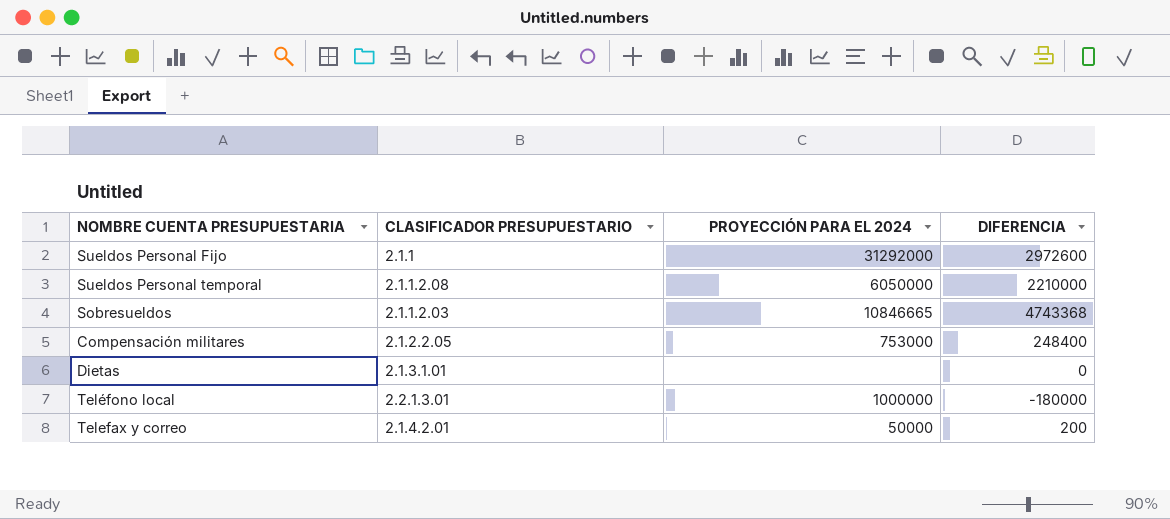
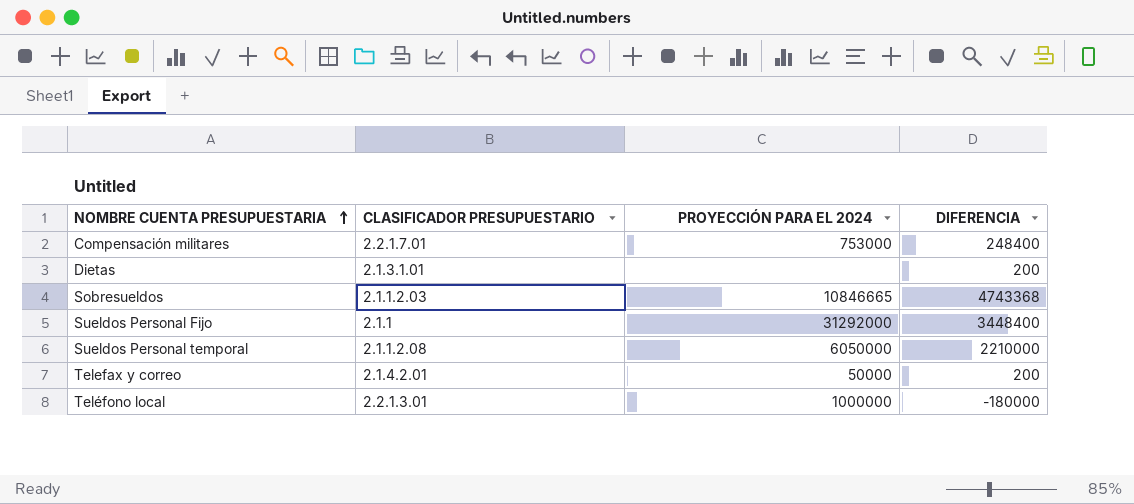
row order: none -> NOMBRE CUENTA PRESUPUESTARIA ascending
Compensación militares | CLASIFICADOR PRESUPUESTARIO: 2.1.2.2.05 -> 2.2.1.7.01
Dietas | DIFERENCIA: 0 -> 200
Sueldos Personal Fijo | DIFERENCIA: 2972600 -> 3448400

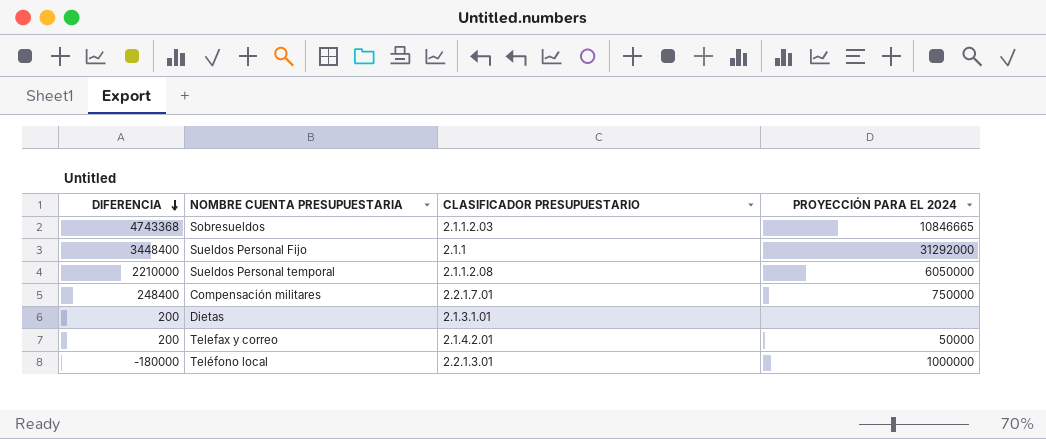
row order: NOMBRE CUENTA PRESUPUESTARIA ascending -> DIFERENCIA descending
column DIFERENCIA | position: 4 -> 1
Compensación militares | PROYECCIÓN PARA EL 2024: 753000 -> 750000

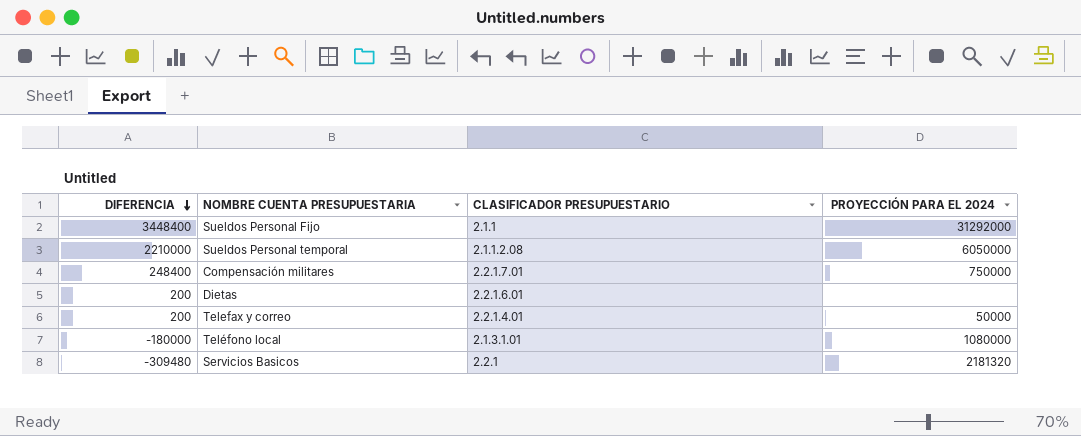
row Sobresueldos: 4743368 | 2.1.1.2.03 | 10846665 -> none
Dietas | CLASIFICADOR PRESUPUESTARIO: 2.1.3.1.01 -> 2.2.1.6.01
Telefax y correo | CLASIFICADOR PRESUPUESTARIO: 2.1.4.2.01 -> 2.2.1.4.01
Teléfono local | CLASIFICADOR PRESUPUESTARIO: 2.2.1.3.01 -> 2.1.3.1.01
Teléfono local | PROYECCIÓN PARA EL 2024: 1000000 -> 1080000
row Servicios Basicos: none -> -309480 | 2.2.1 | 2181320

